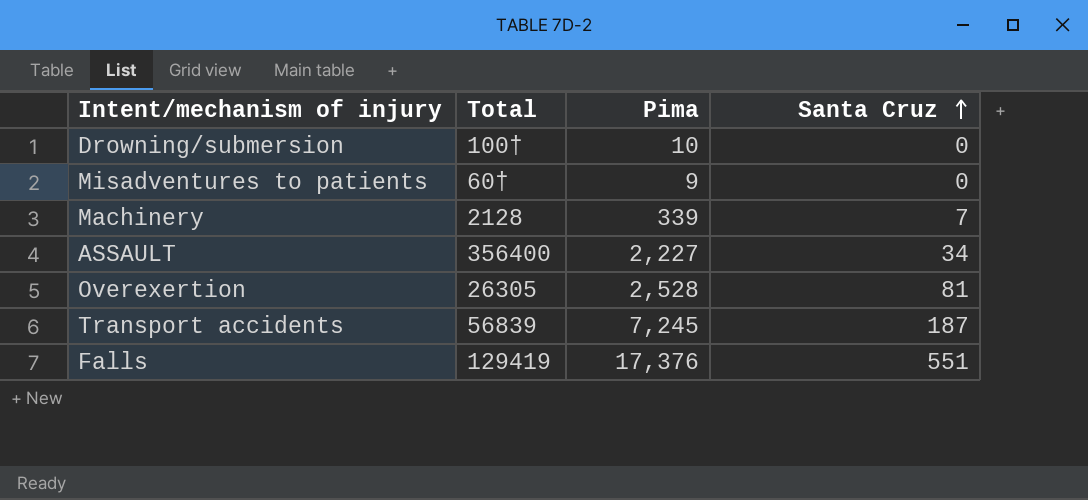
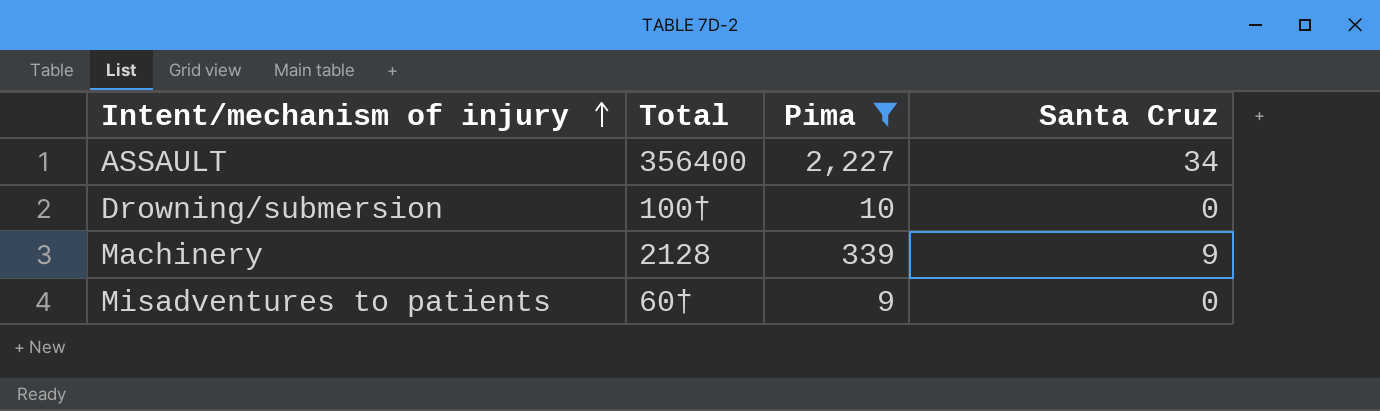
filter: none -> Pima <= 2,227
row order: Santa Cruz ascending -> Intent/mechanism of injury ascending
Machinery | Santa Cruz: 7 -> 9

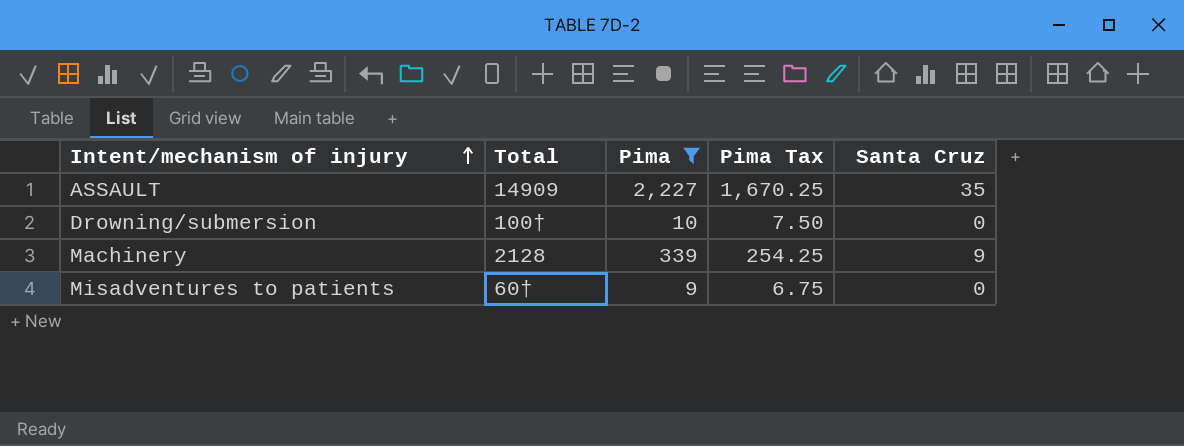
column Pima Tax | formula: none -> [Pima] * 0.75
ASSAULT | Total: 356400 -> 14909
ASSAULT | Santa Cruz: 34 -> 35

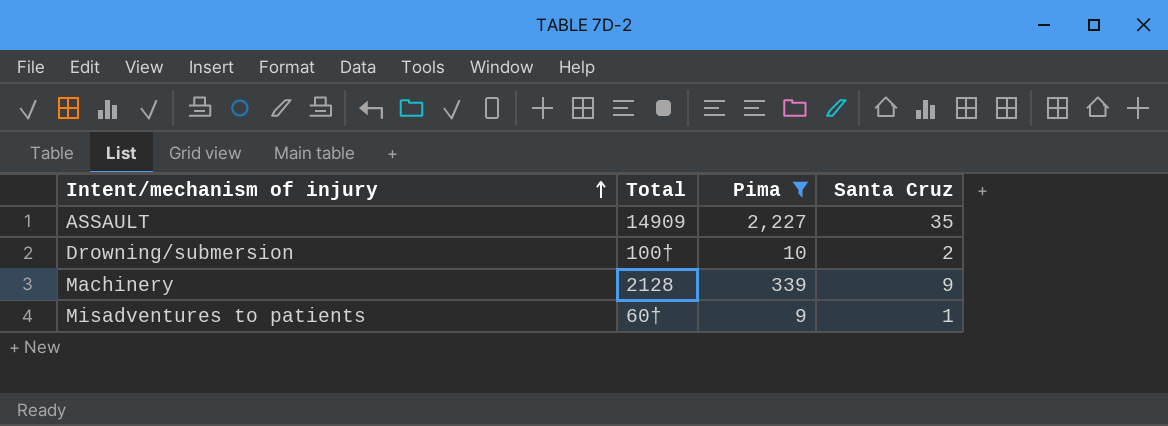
column Pima Tax | formula: [Pima] * 0.75 -> none
Drowning/submersion | Santa Cruz: 0 -> 2
Misadventures to patients | Santa Cruz: 0 -> 1

